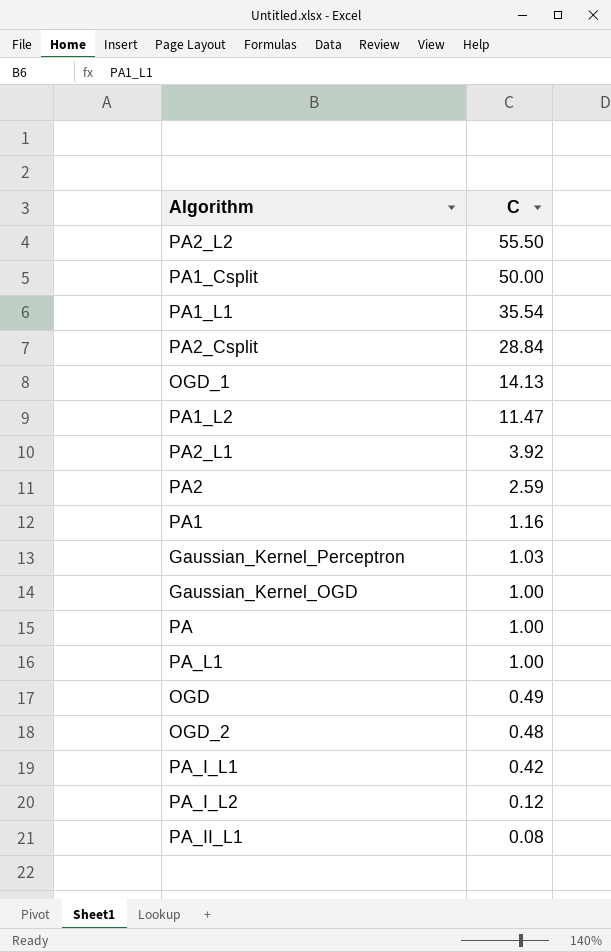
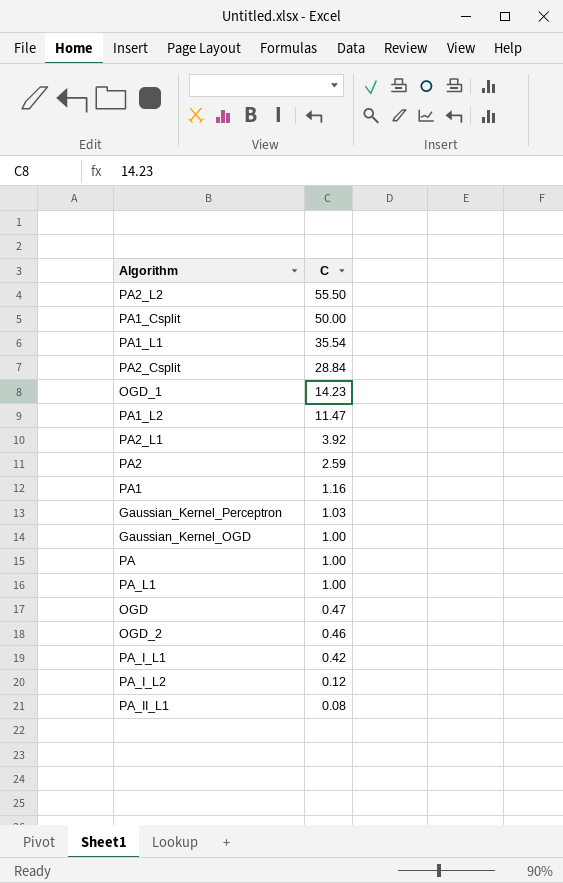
OGD_1 | C: 14.13 -> 14.23
OGD | C: 0.49 -> 0.47
OGD_2 | C: 0.48 -> 0.46

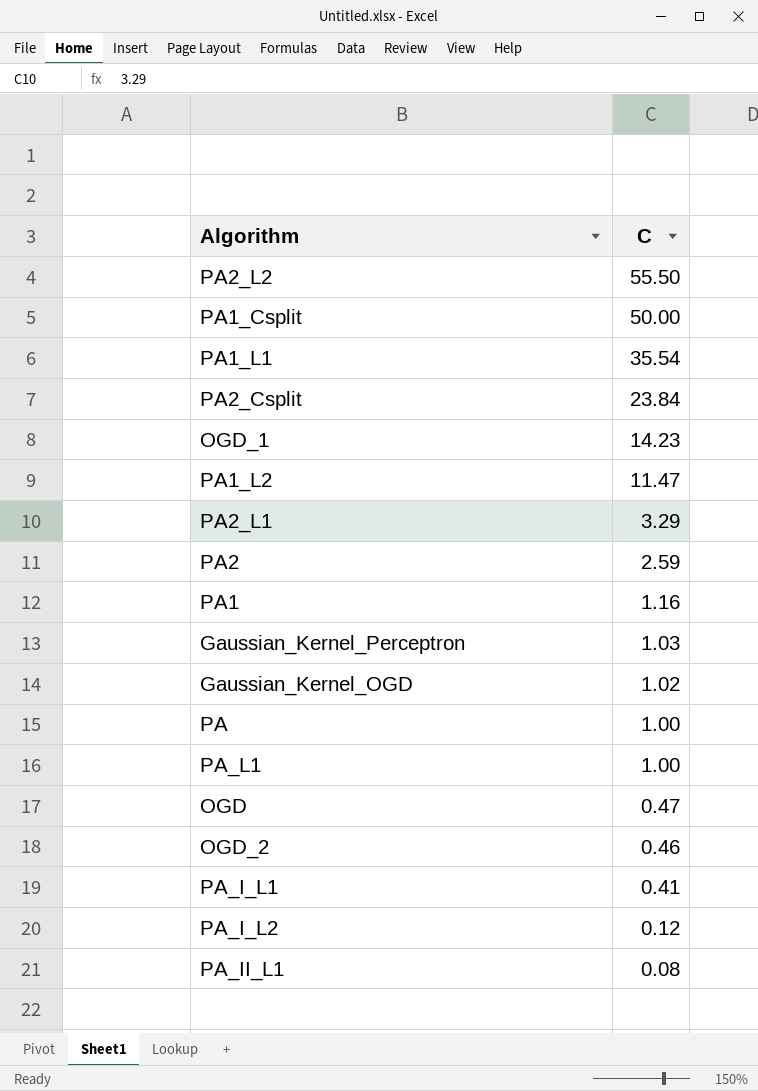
PA2_Csplit | C: 28.84 -> 23.84
PA2_L1 | C: 3.92 -> 3.29
Gaussian_Kernel_OGD | C: 1.00 -> 1.02
PA_I_L1 | C: 0.42 -> 0.41

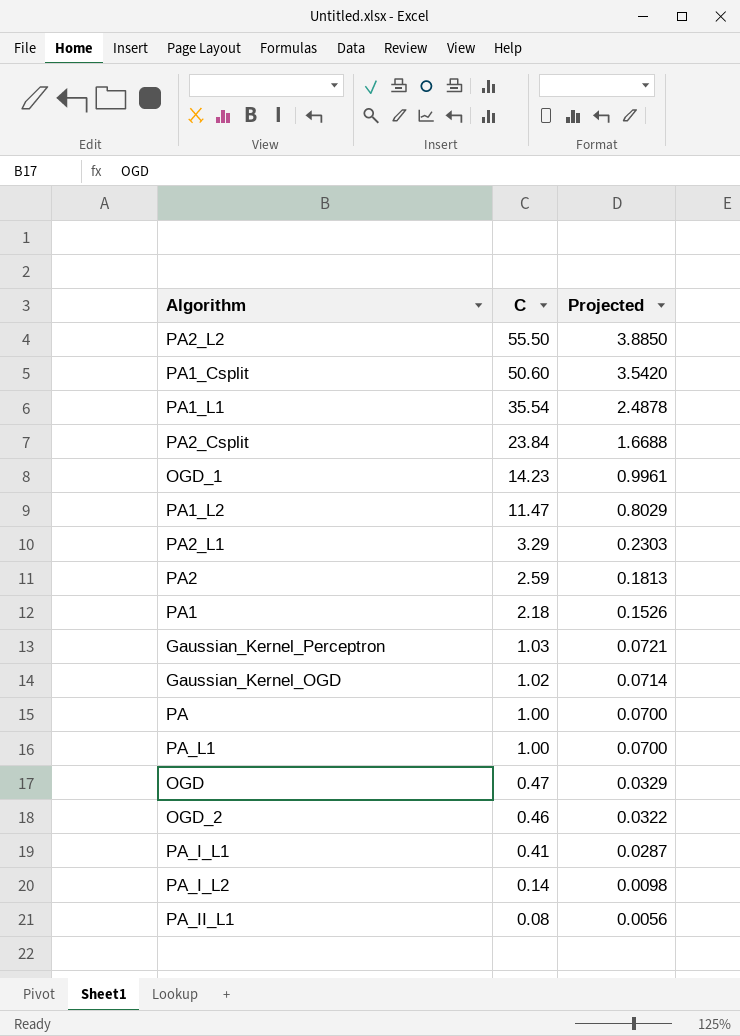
column Projected | formula: none -> [C] * 0.07
PA1_Csplit | C: 50.00 -> 50.60
PA1 | C: 1.16 -> 2.18
PA_I_L2 | C: 0.12 -> 0.14

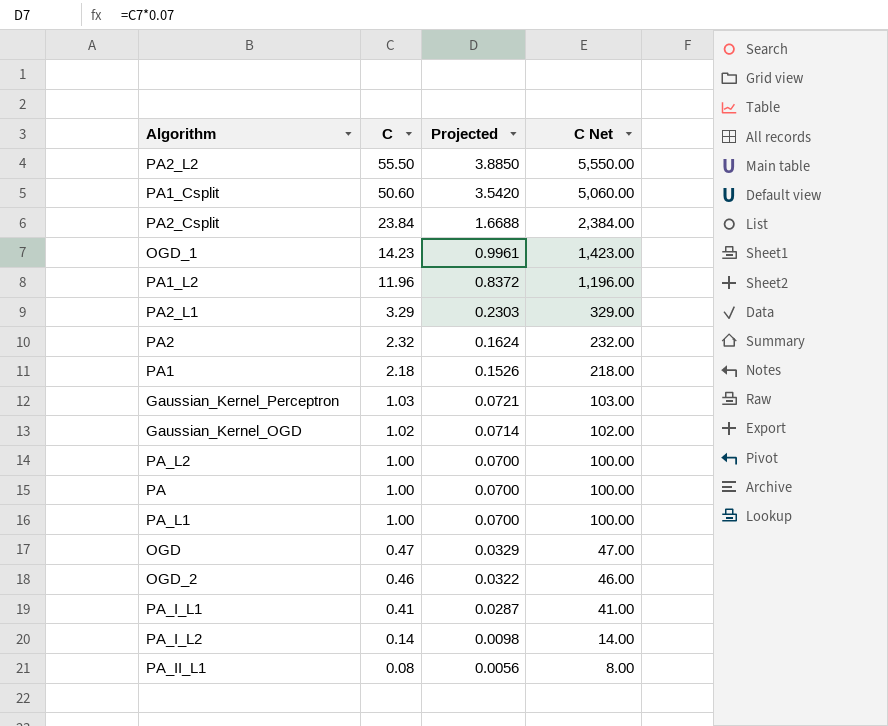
column C Net | formula: none -> [C] * 100
row PA1_L1: 35.54 | 2.4878 -> none
PA1_L2 | C: 11.47 -> 11.96
PA1_L2 | Projected: 0.8029 -> 0.8372
PA2 | C: 2.59 -> 2.32
PA2 | Projected: 0.1813 -> 0.1624
row PA_L2: none -> 1.00 | 0.0700 | 100.00

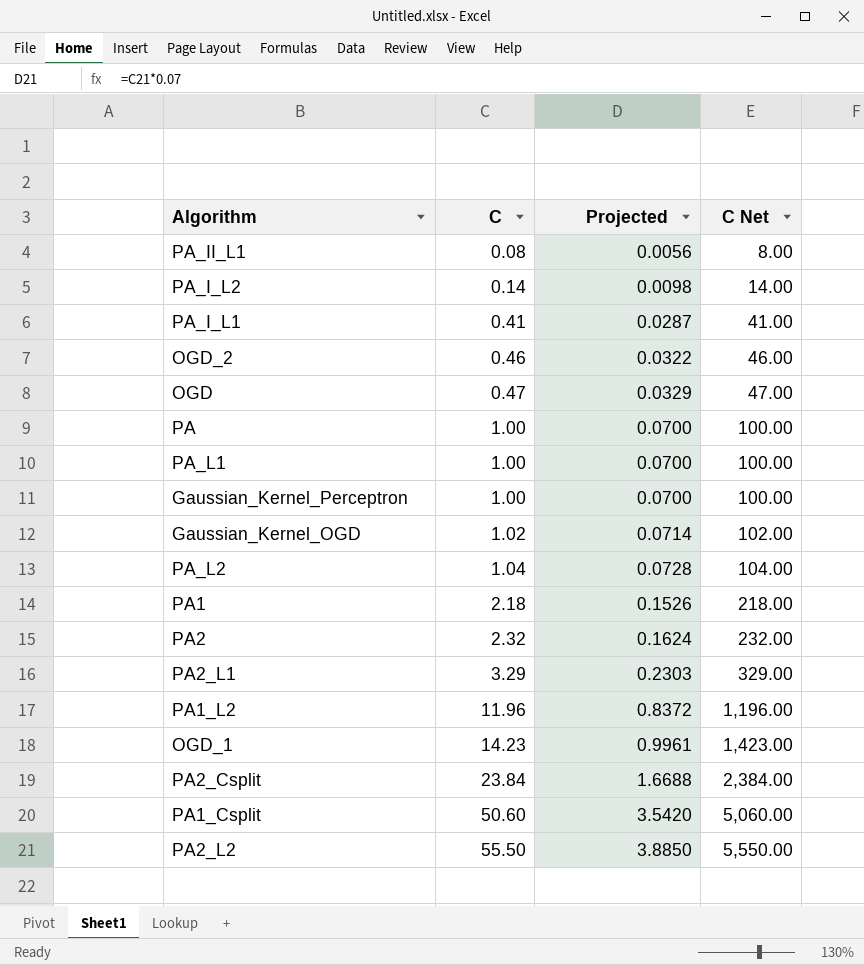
row order: C descending -> C ascending
Gaussian_Kernel_Perceptron | C: 1.03 -> 1.00
Gaussian_Kernel_Perceptron | Projected: 0.0721 -> 0.0700
Gaussian_Kernel_Perceptron | C Net: 103.00 -> 100.00
PA_L2 | C: 1.00 -> 1.04
PA_L2 | Projected: 0.0700 -> 0.0728
PA_L2 | C Net: 100.00 -> 104.00

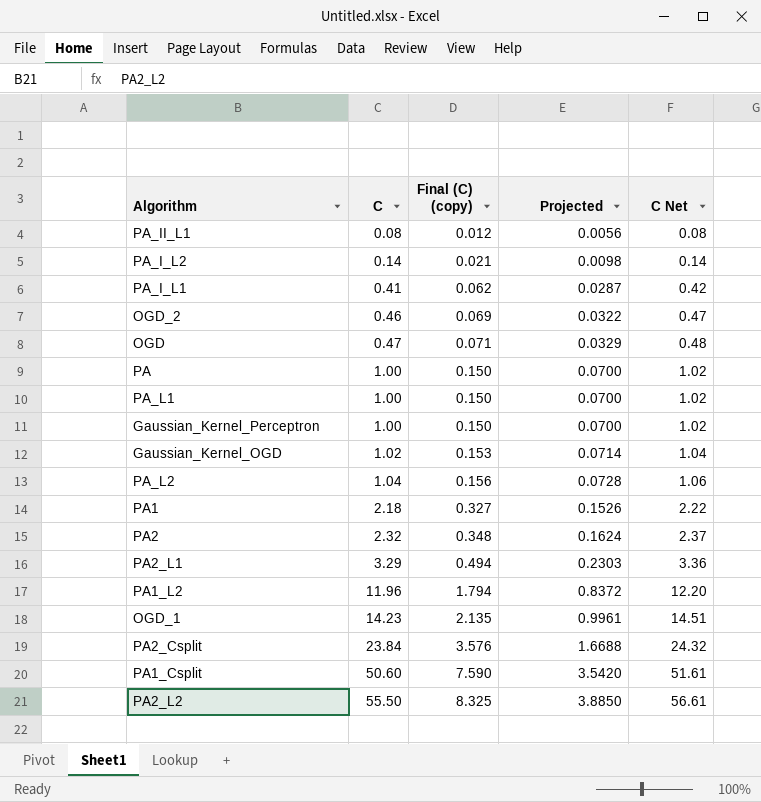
column Final (C) (copy) | formula: none -> [C] * 0.15
column C Net | formula: [C] * 100 -> [C] * 1.02

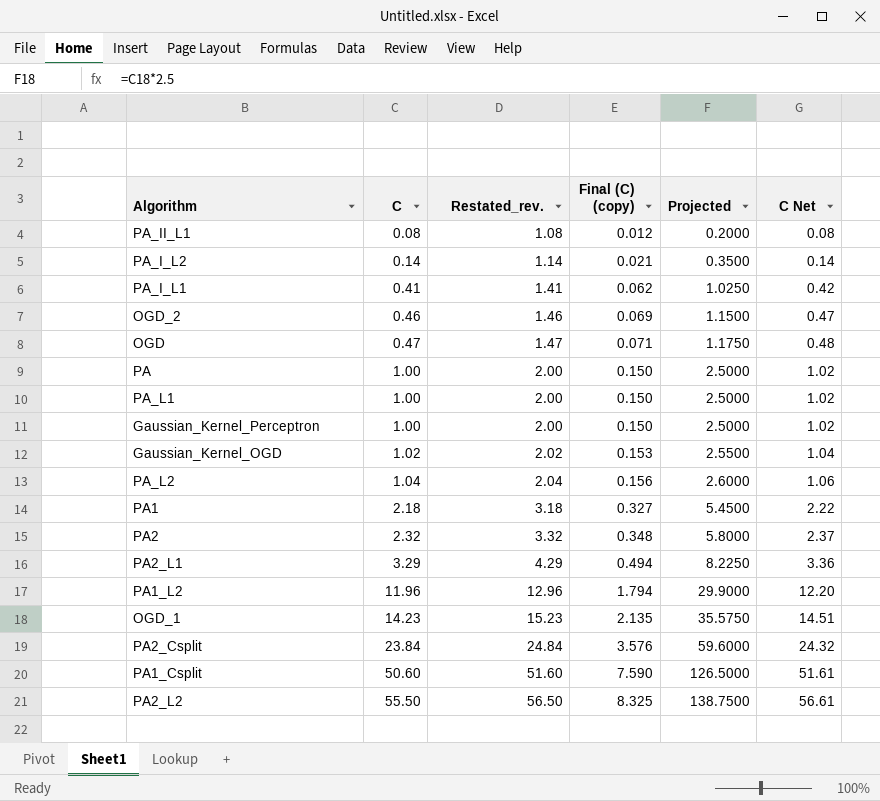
column Restated_rev. | formula: none -> [C] + 1
column Projected | formula: [C] * 0.07 -> [C] * 2.5

